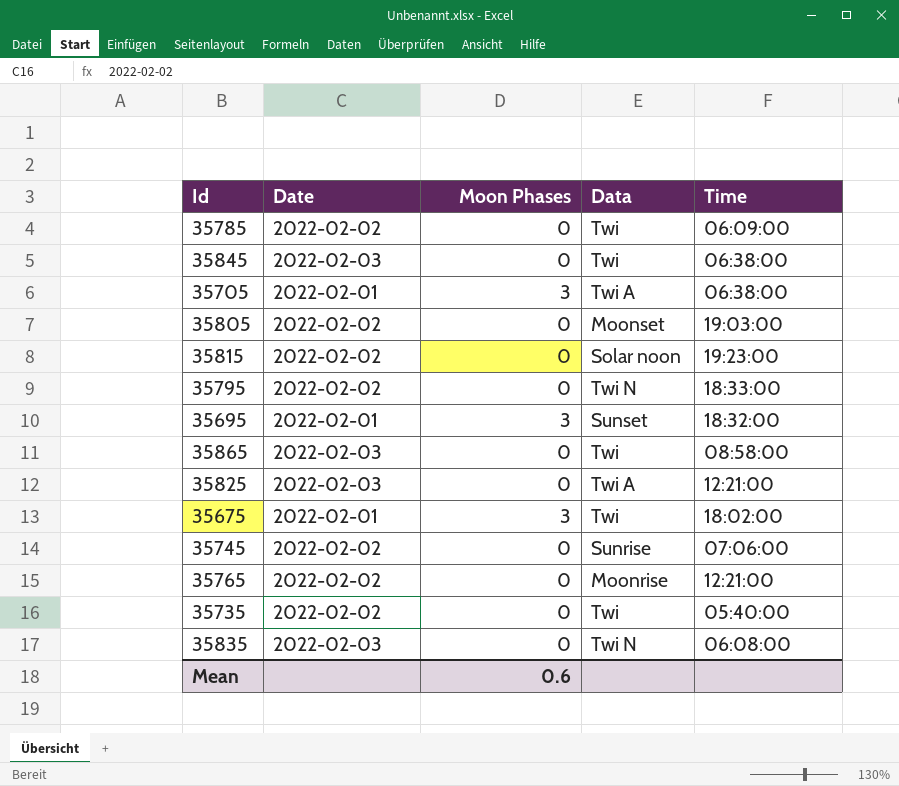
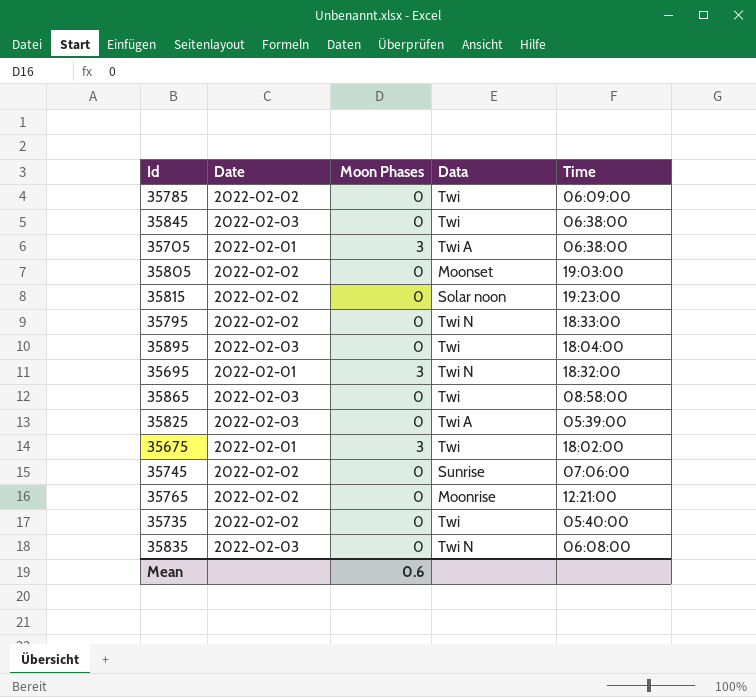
row 35895: none -> 2022-02-03 | 0 | Twi | 18:04:00
35695 | Data: Sunset -> Twi N
35825 | Time: 12:21:00 -> 05:39:00

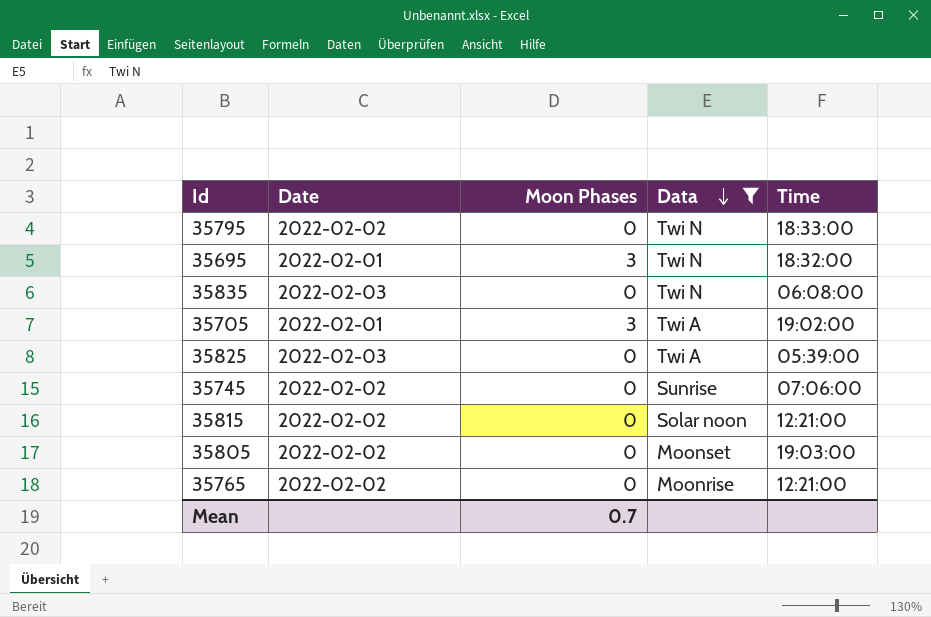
filter: none -> Data != Twi
row order: none -> Data descending
35705 | Time: 06:38:00 -> 19:02:00
35815 | Time: 19:23:00 -> 12:21:00
Mean | Moon Phases: 0.6 -> 0.7

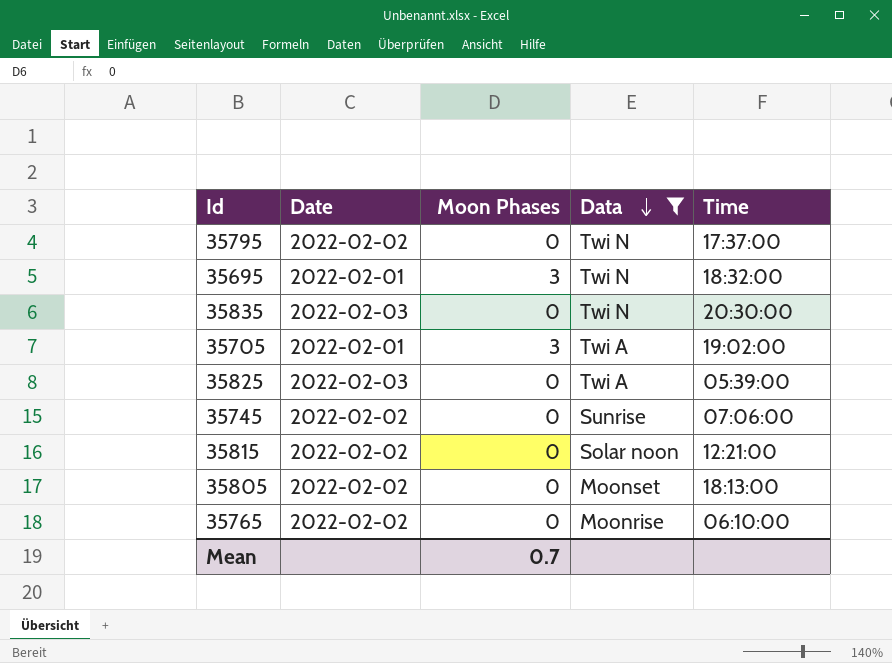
35795 | Time: 18:33:00 -> 17:37:00
35835 | Time: 06:08:00 -> 20:30:00
35805 | Time: 19:03:00 -> 18:13:00
35765 | Time: 12:21:00 -> 06:10:00

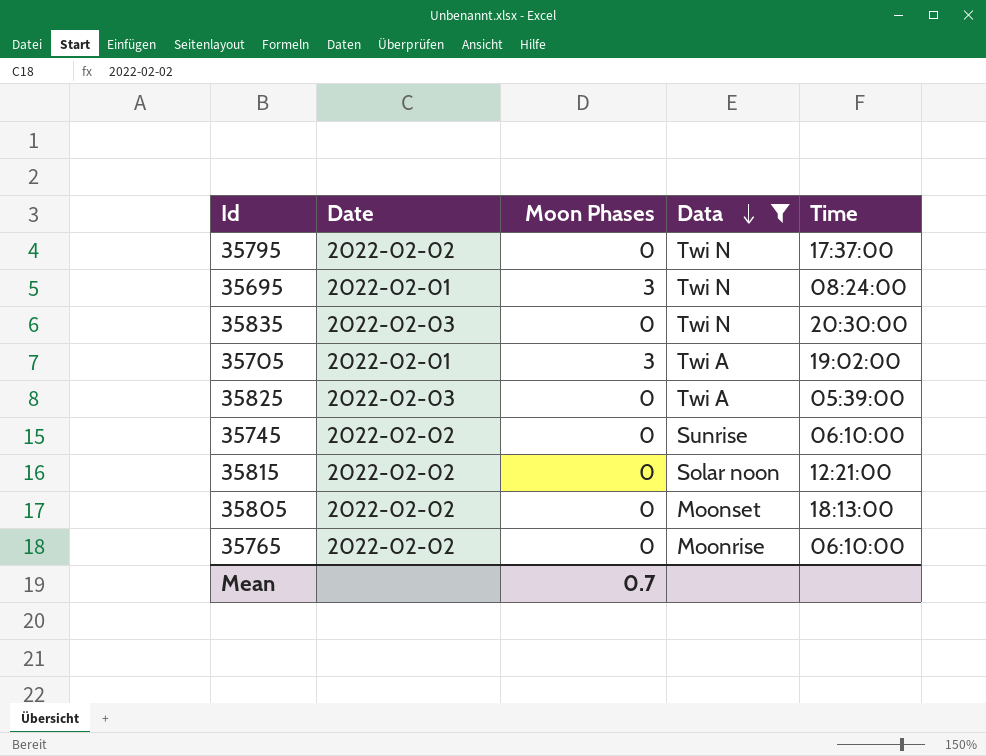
35695 | Time: 18:32:00 -> 08:24:00
35745 | Time: 07:06:00 -> 06:10:00

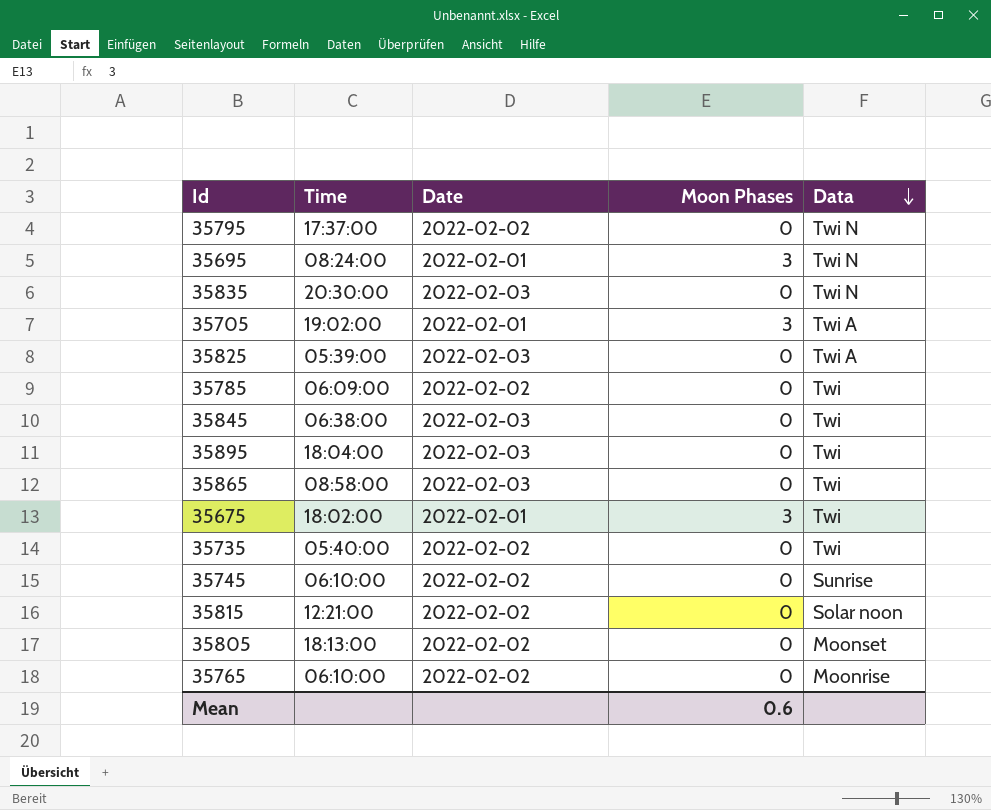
filter: Data != Twi -> none
column Time | position: 5 -> 2
Mean | Moon Phases: 0.7 -> 0.6

